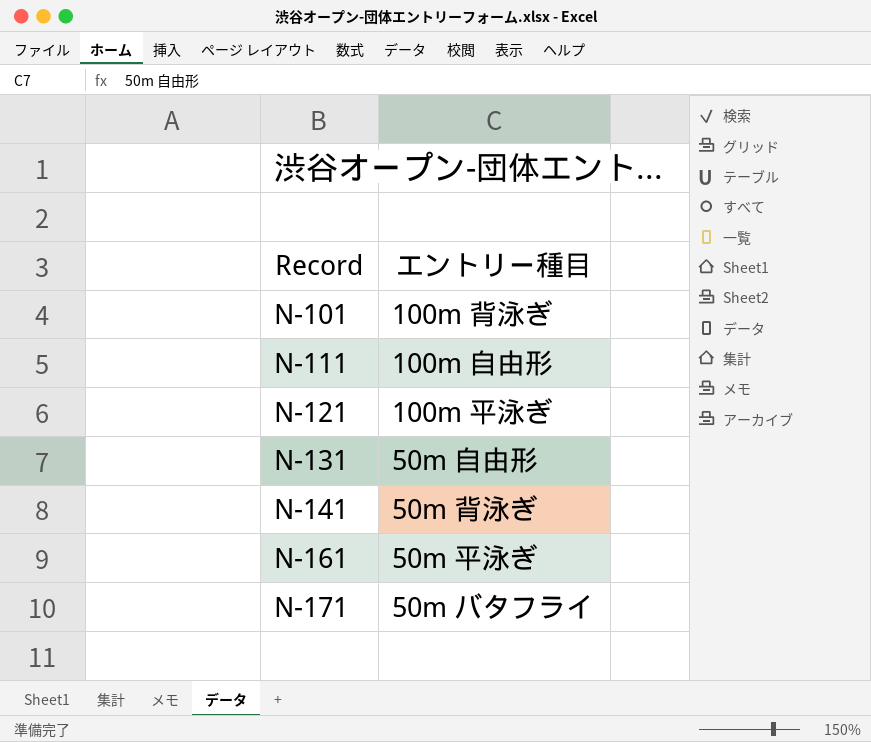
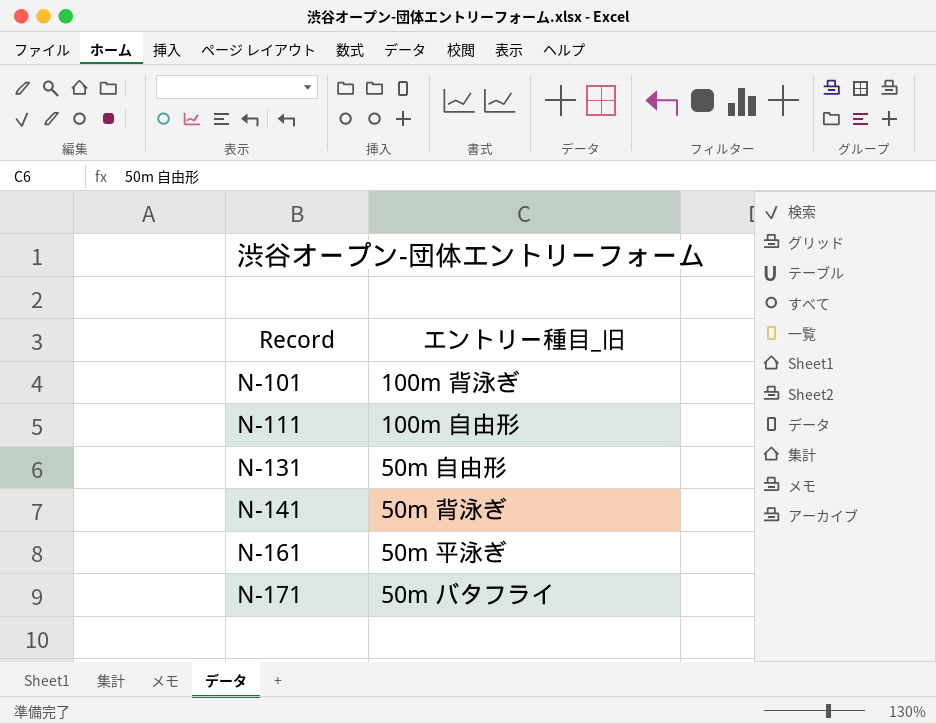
column name: エントリー種目 -> エントリー種目_旧
row N-121: 100m 平泳ぎ -> none

